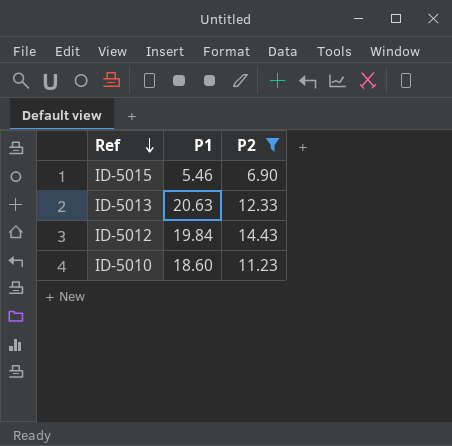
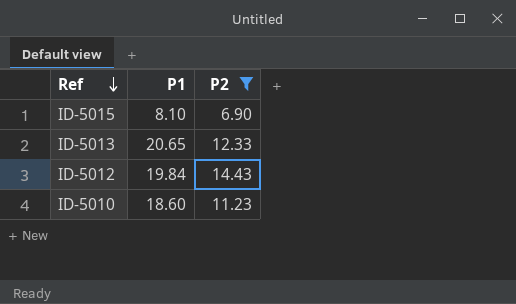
ID-5015 | P1: 5.46 -> 8.10
ID-5013 | P1: 20.63 -> 20.65

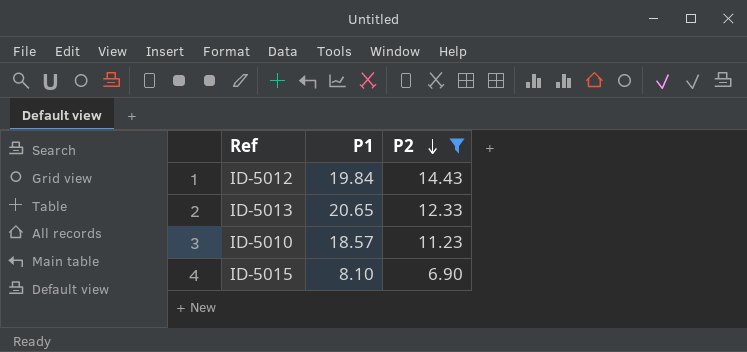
row order: Ref descending -> P2 descending
ID-5010 | P1: 18.60 -> 18.57

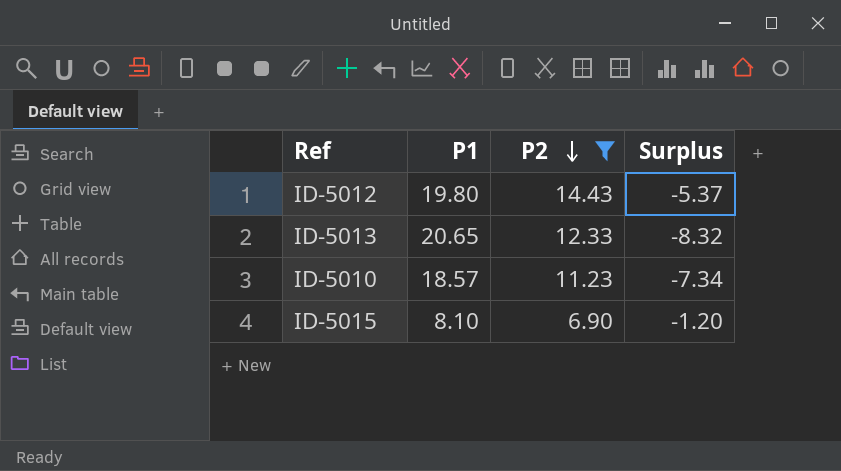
column Surplus | formula: none -> [P2] - [P1]
ID-5012 | P1: 19.84 -> 19.80

